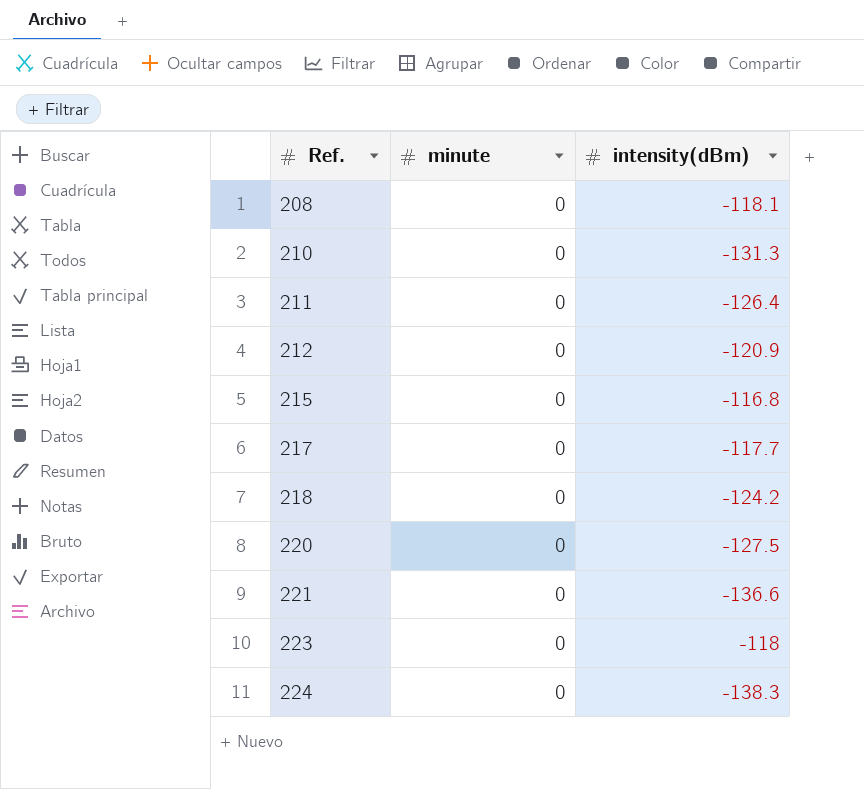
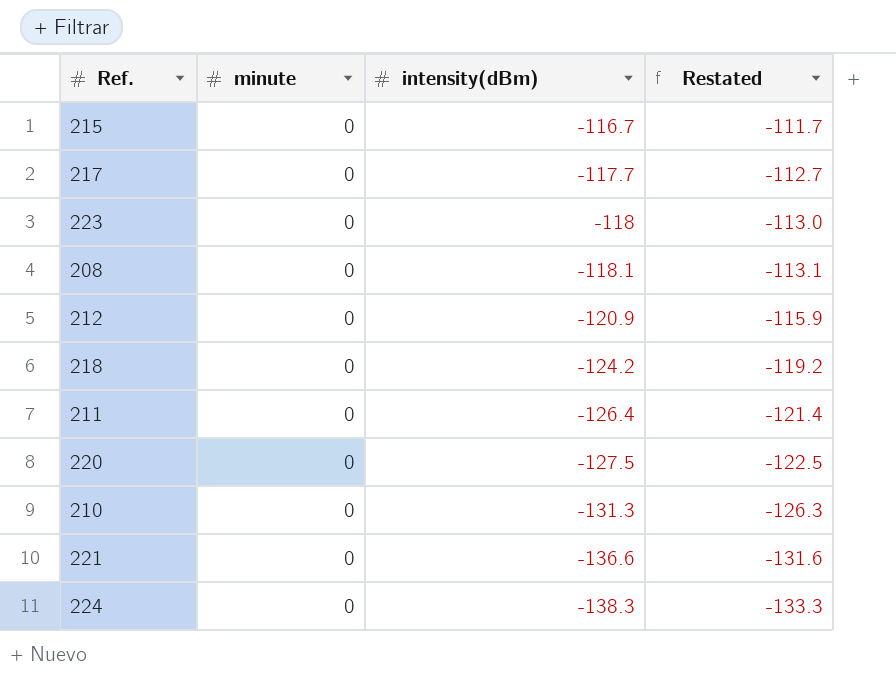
row order: Ref. ascending -> intensity(dBm) descending
column Restated | formula: none -> [intensity(dBm)] + 5
215 | intensity(dBm): -116.8 -> -116.7

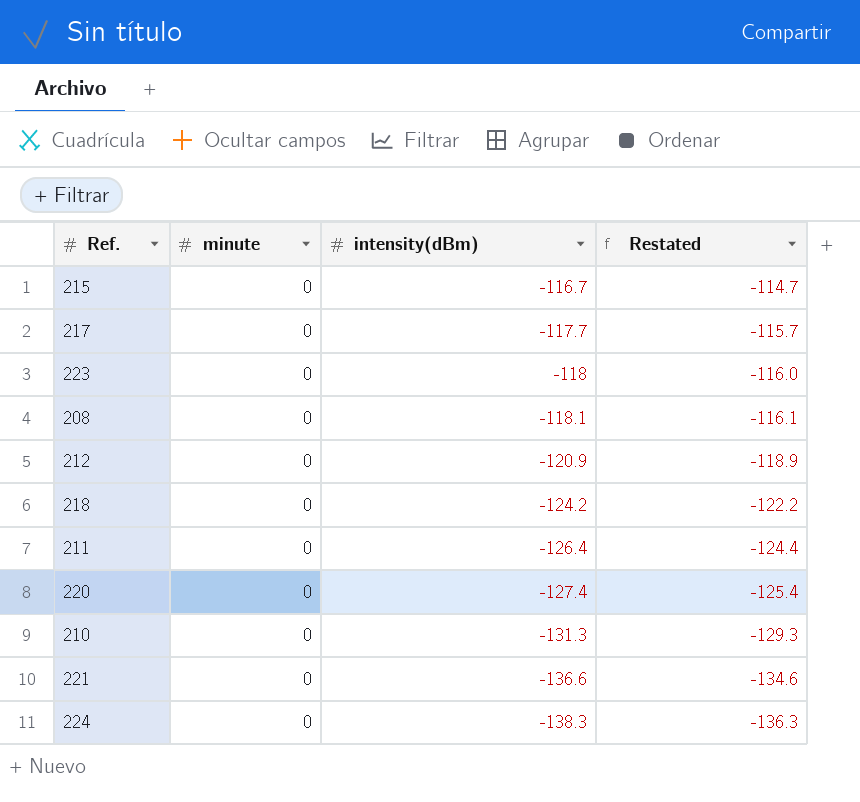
column Restated | formula: [intensity(dBm)] + 5 -> [intensity(dBm)] + 2
220 | intensity(dBm): -127.5 -> -127.4

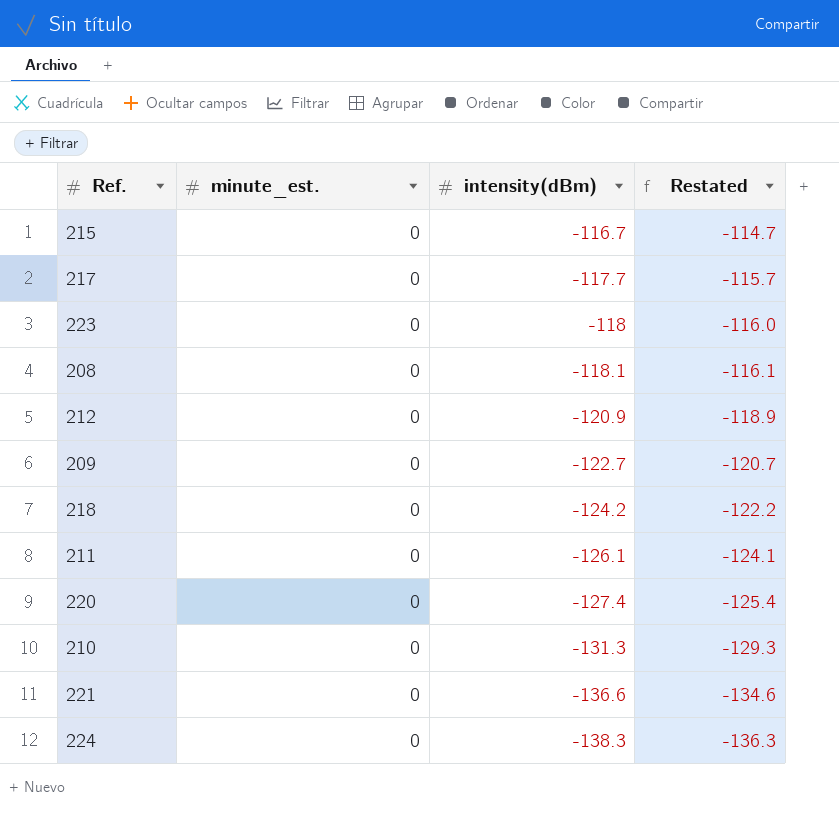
column name: minute -> minute_est.
row 209: none -> 0 | -122.7 | -120.7
211 | intensity(dBm): -126.4 -> -126.1
211 | Restated: -124.4 -> -124.1

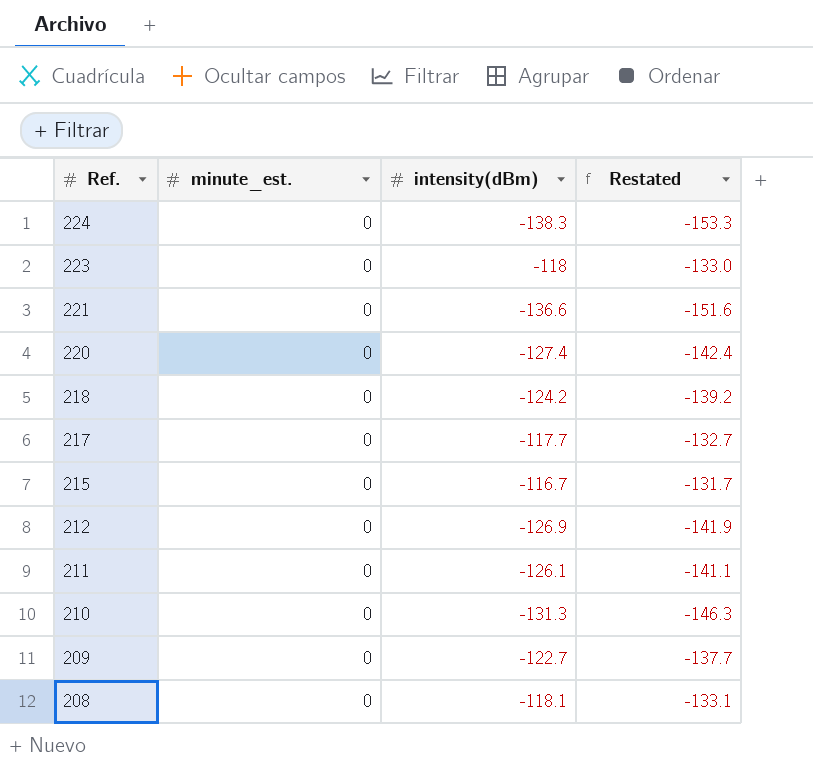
row order: intensity(dBm) descending -> Ref. descending
column Restated | formula: [intensity(dBm)] + 2 -> [intensity(dBm)] - 15
212 | intensity(dBm): -120.9 -> -126.9

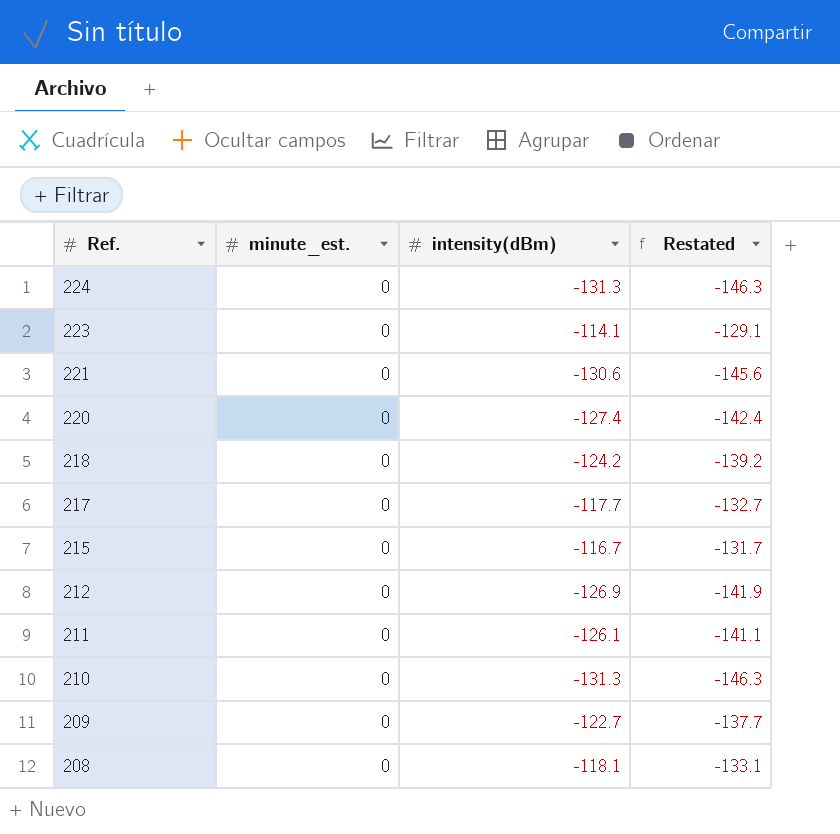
224 | intensity(dBm): -138.3 -> -131.3
224 | Restated: -153.3 -> -146.3
223 | intensity(dBm): -118 -> -114.1
223 | Restated: -133.0 -> -129.1
221 | intensity(dBm): -136.6 -> -130.6
221 | Restated: -151.6 -> -145.6

